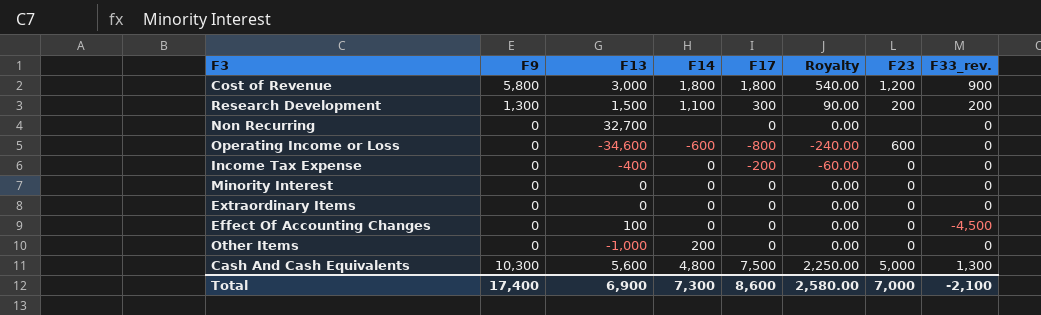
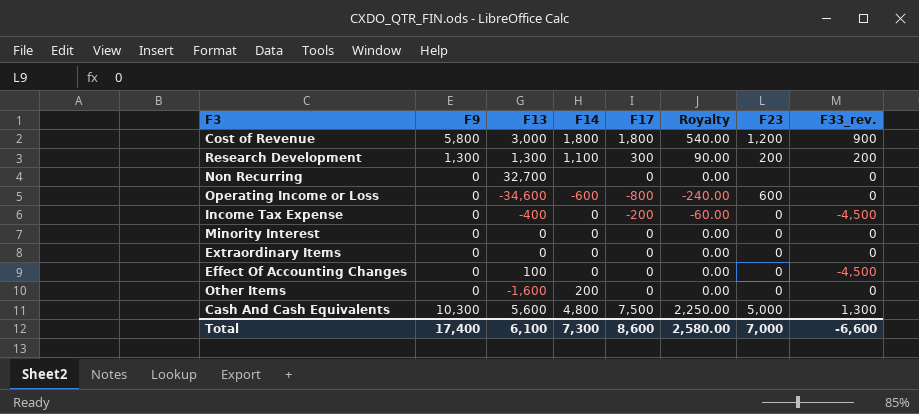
Research Development | F13: 1,500 -> 1,300
Income Tax Expense | F33_rev.: 0 -> -4,500
Other Items | F13: -1,000 -> -1,600
Total | F13: 6,900 -> 6,100
Total | F33_rev.: -2,100 -> -6,600

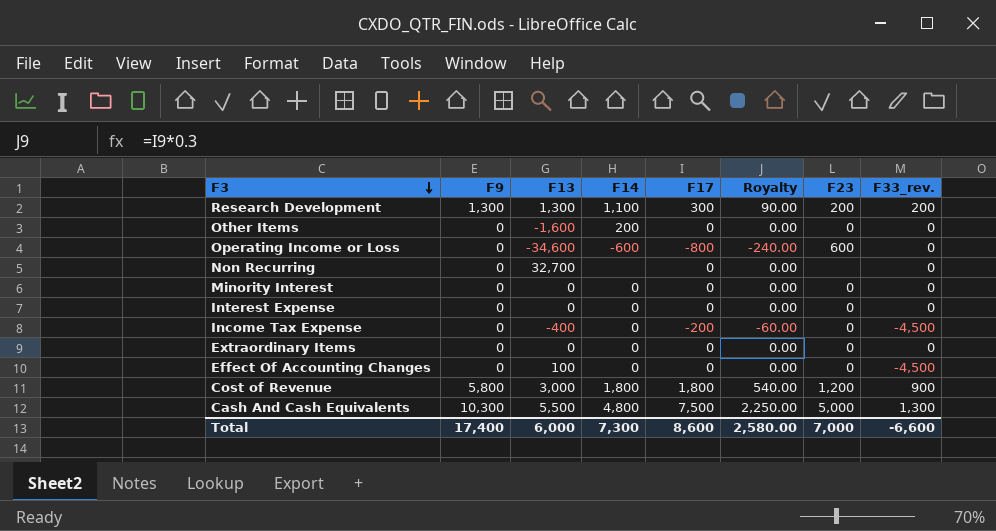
row order: none -> F3 descending
row Interest Expense: none -> 0 | 0 | 0 | 0 | 0.00 | 0 | 0
Cash And Cash Equivalents | F13: 5,600 -> 5,500
Total | F13: 6,100 -> 6,000

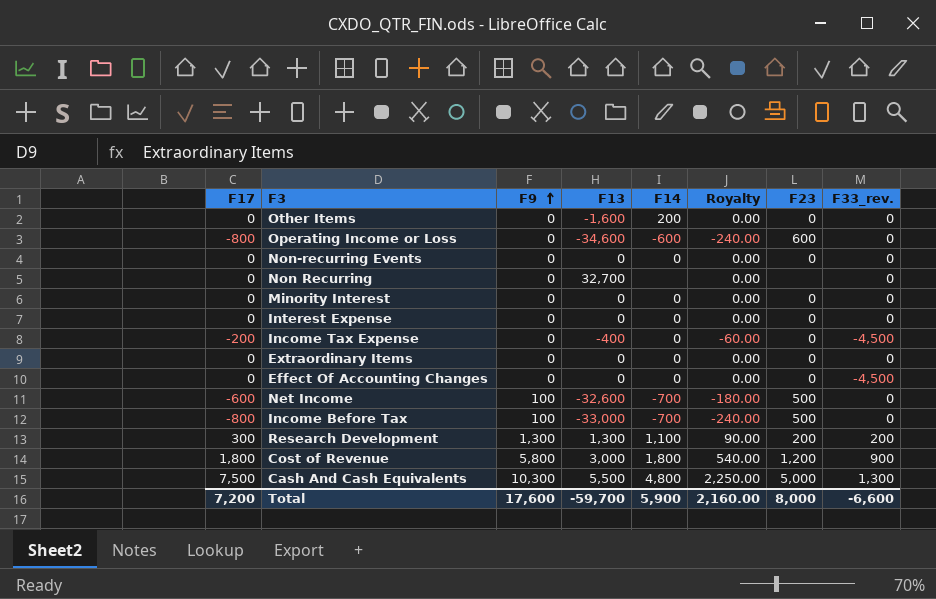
row order: F3 descending -> F9 ascending
column F17 | position: 5 -> 1
row Non-recurring Events: none -> 0 | 0 | 0 | 0 | 0.00 | 0 | 0
Effect Of Accounting Changes | F13: 100 -> 0
row Net Income: none -> -600 | 100 | -32,600 | -700 | -180.00 | 500 | 0
row Income Before Tax: none -> -800 | 100 | -33,000 | -700 | -240.00 | 500 | 0
Total | F17: 8,600 -> 7,200
Total | F9: 17,400 -> 17,600
Total | F13: 6,000 -> -59,700
Total | F14: 7,300 -> 5,900
Total | Royalty: 2,580.00 -> 2,160.00
Total | F23: 7,000 -> 8,000

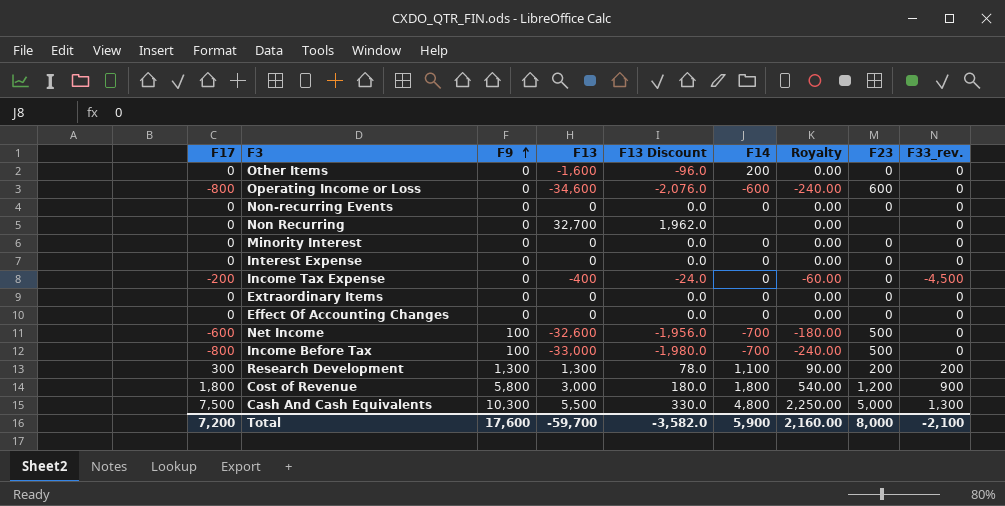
column F13 Discount | formula: none -> [F13] * 0.06
Effect Of Accounting Changes | F33_rev.: -4,500 -> 0
Total | F33_rev.: -6,600 -> -2,100

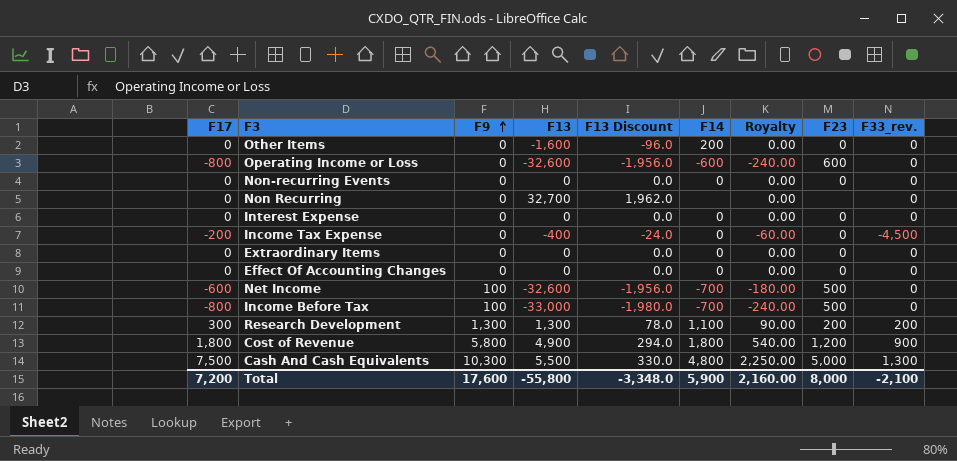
row Minority Interest: 0 | 0 | 0 | 0.0 | 0 | 0.00 | 0 | 0 -> none
Operating Income or Loss | F13: -34,600 -> -32,600
Operating Income or Loss | F13 Discount: -2,076.0 -> -1,956.0
Cost of Revenue | F13: 3,000 -> 4,900
Cost of Revenue | F13 Discount: 180.0 -> 294.0
Total | F13: -59,700 -> -55,800
Total | F13 Discount: -3,582.0 -> -3,348.0

